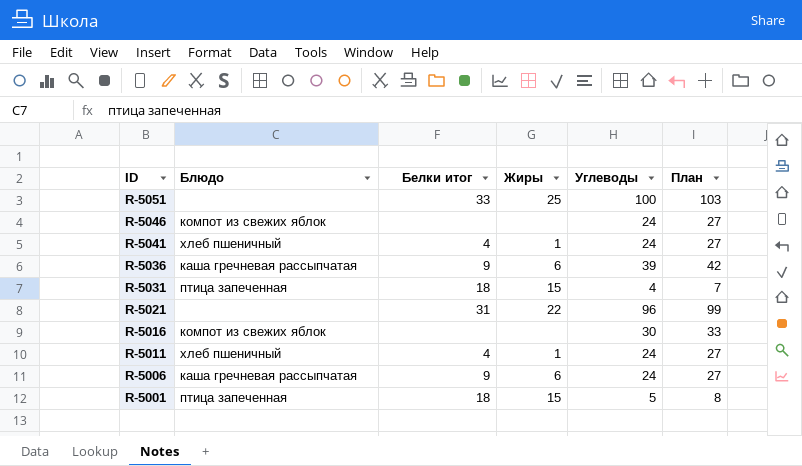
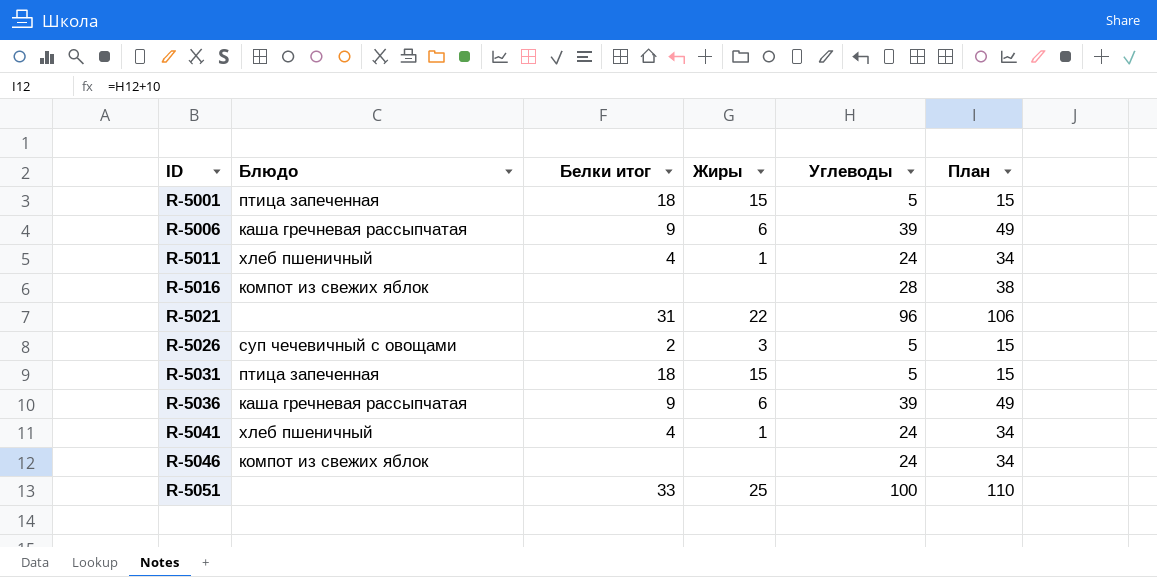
row order: ID descending -> ID ascending
column План | formula: [Углеводы] + 3 -> [Углеводы] + 10
R-5006 | Углеводы: 24 -> 39
R-5016 | Углеводы: 30 -> 28
row R-5026: none -> суп чечевичный с овощами | 2 | 3 | 5 | 15
R-5031 | Углеводы: 4 -> 5

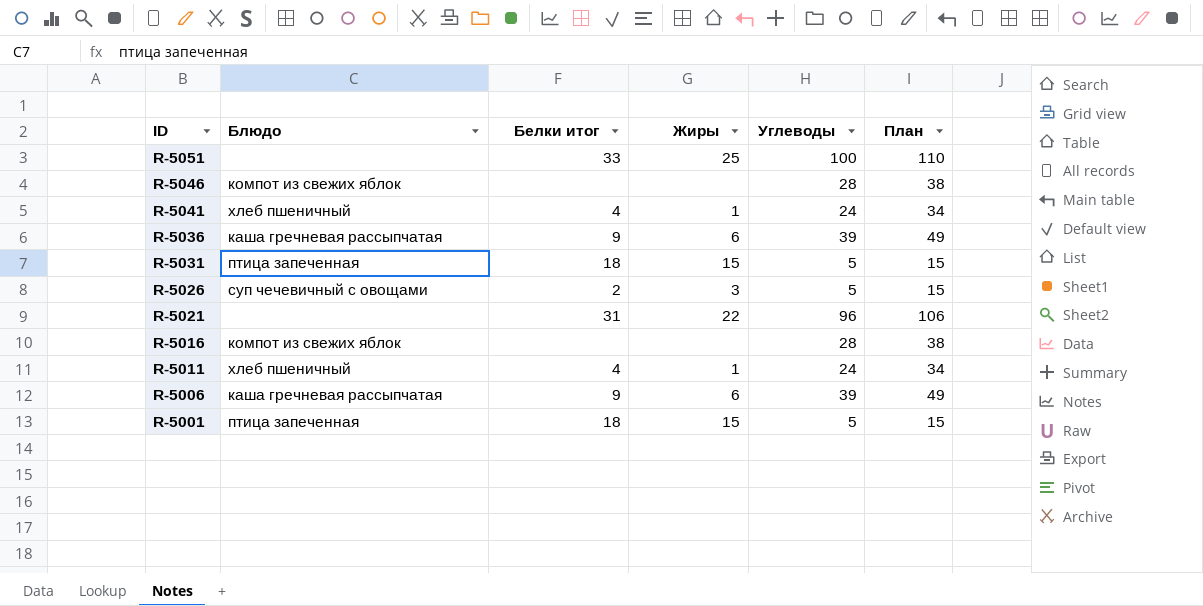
row order: ID ascending -> ID descending
R-5046 | Углеводы: 24 -> 28
R-5046 | План: 34 -> 38

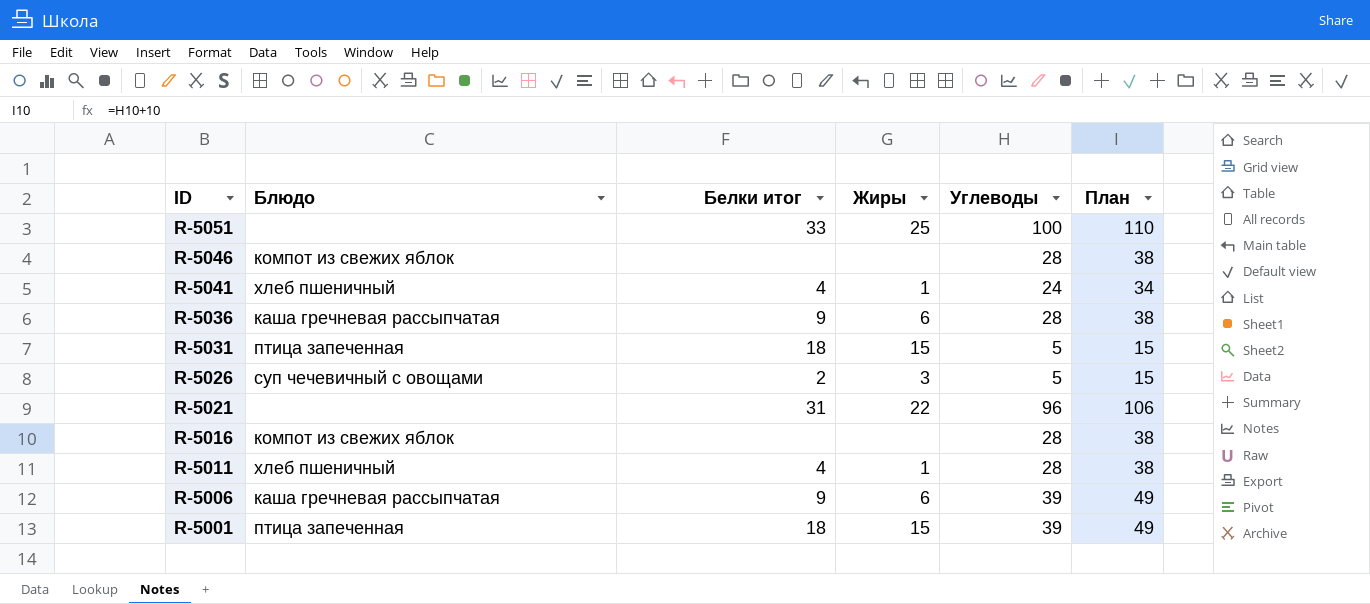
R-5036 | Углеводы: 39 -> 28
R-5036 | План: 49 -> 38
R-5011 | Углеводы: 24 -> 28
R-5011 | План: 34 -> 38
R-5001 | Углеводы: 5 -> 39
R-5001 | План: 15 -> 49

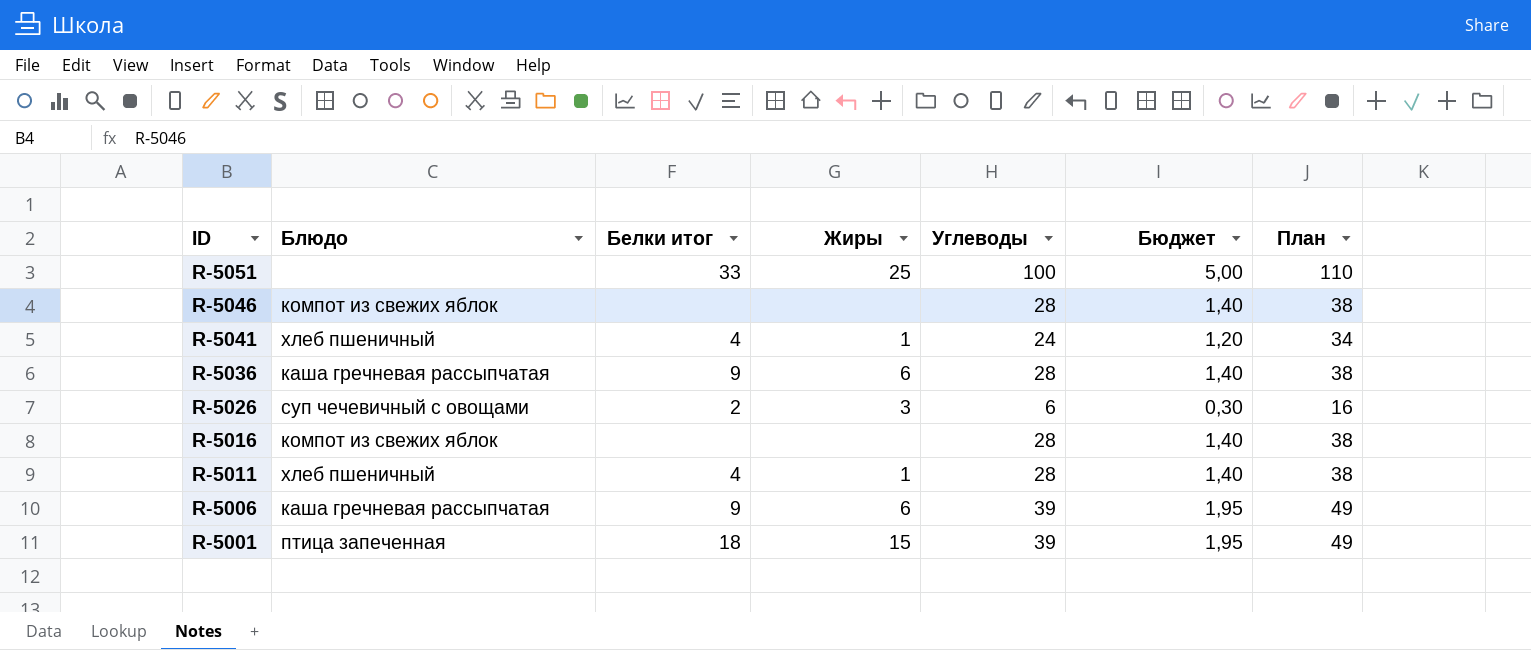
column Бюджет | formula: none -> [Углеводы] * 0,05
row R-5031: птица запеченная | 18 | 15 | 5 | 15 -> none
row R-5021: none | 31 | 22 | 96 | 106 -> none
R-5026 | Углеводы: 5 -> 6
R-5026 | План: 15 -> 16

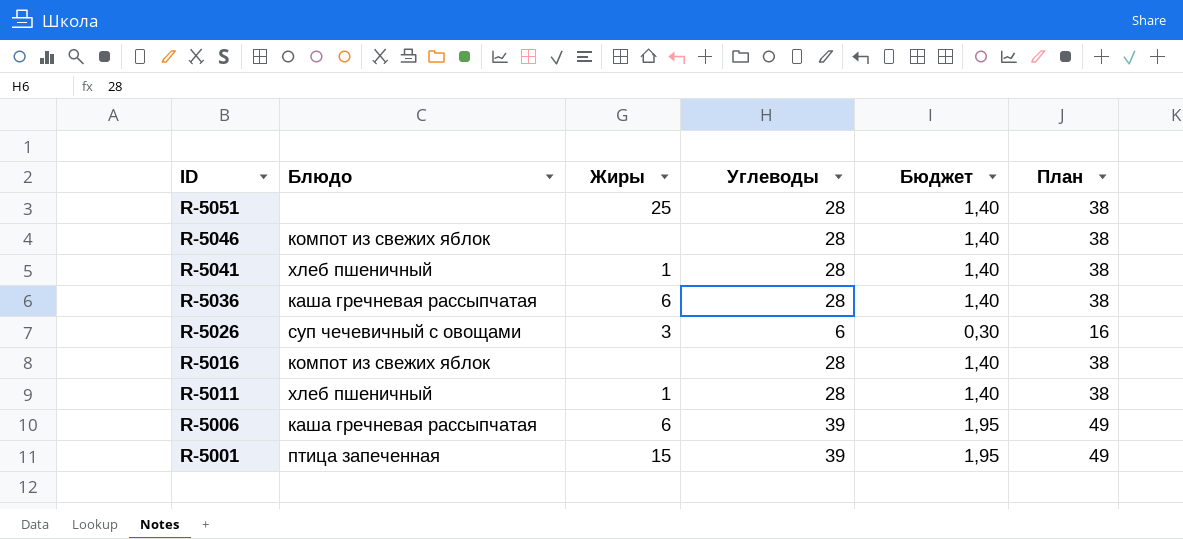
column Белки итог | position: 3 -> none
R-5051 | Углеводы: 100 -> 28
R-5051 | Бюджет: 5,00 -> 1,40
R-5051 | План: 110 -> 38
R-5041 | Углеводы: 24 -> 28
R-5041 | Бюджет: 1,20 -> 1,40
R-5041 | План: 34 -> 38

